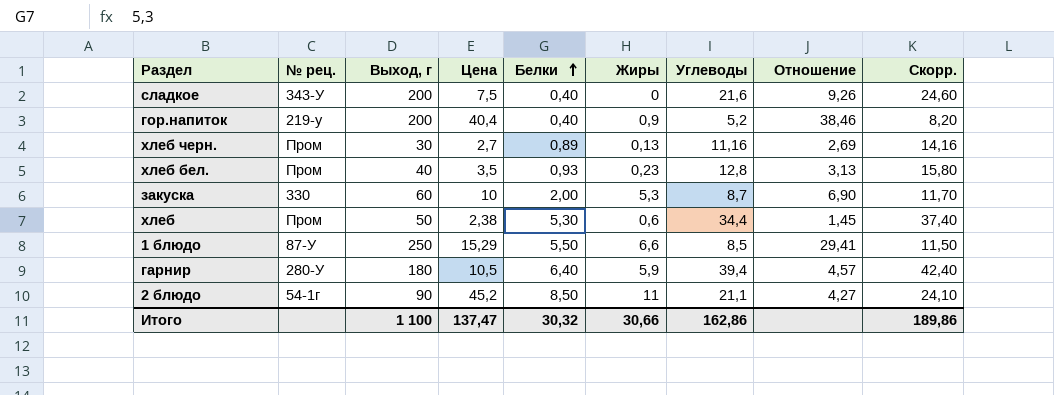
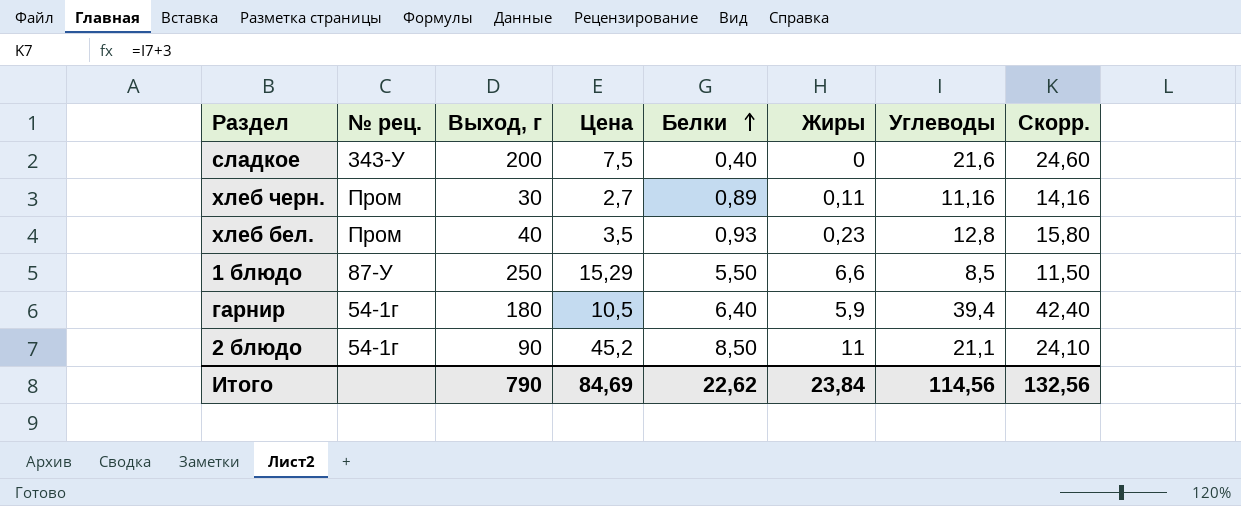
column Отношение | formula: [Выход, г] / [Углеводы] -> none
row гор.напиток: 219-у | 200 | 40,4 | 0,40 | 0,9 | 5,2 | 38,46 | 8,20 -> none
row закуска: 330 | 60 | 10 | 2,00 | 5,3 | 8,7 | 6,90 | 11,70 -> none
row хлеб: Пром | 50 | 2,38 | 5,30 | 0,6 | 34,4 | 1,45 | 37,40 -> none
хлеб черн. | Жиры: 0,13 -> 0,11
гарнир | № рец.: 280-У -> 54-1г
Итого | Выход, г: 1 100 -> 790
Итого | Цена: 137,47 -> 84,69
Итого | Белки: 30,32 -> 22,62
Итого | Жиры: 30,66 -> 23,84
Итого | Углеводы: 162,86 -> 114,56
Итого | Скорр.: 189,86 -> 132,56

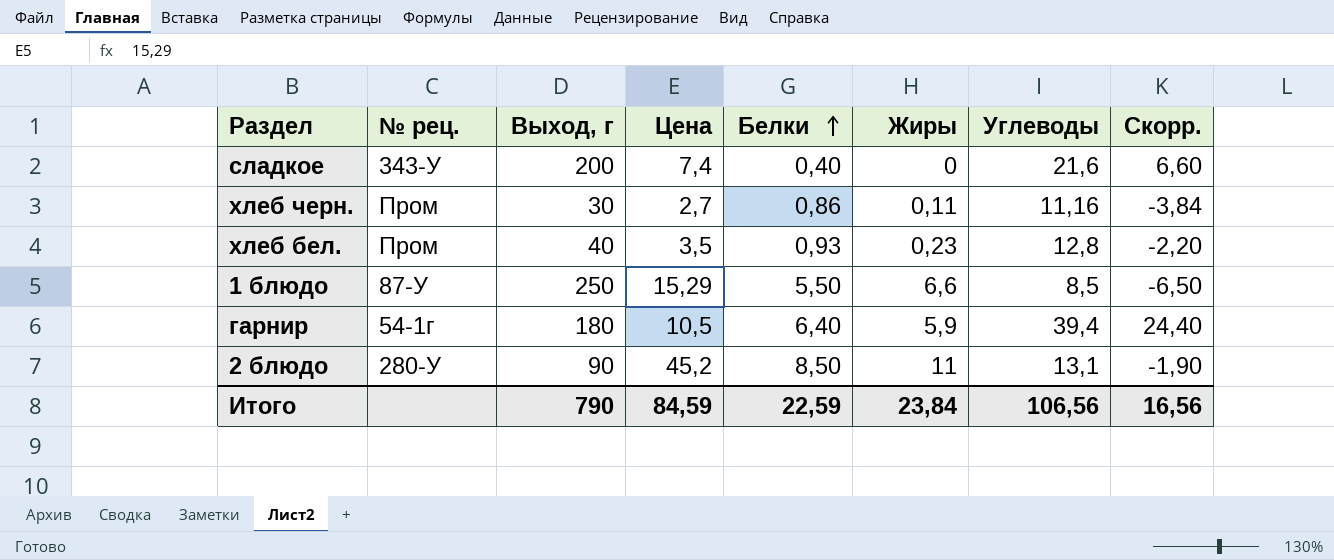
column Скорр. | formula: [Углеводы] + 3 -> [Углеводы] - 15
сладкое | Цена: 7,5 -> 7,4
хлеб черн. | Белки: 0,89 -> 0,86
2 блюдо | № рец.: 54-1г -> 280-У
2 блюдо | Углеводы: 21,1 -> 13,1
Итого | Цена: 84,69 -> 84,59
Итого | Белки: 22,62 -> 22,59
Итого | Углеводы: 114,56 -> 106,56
Итого | Скорр.: 132,56 -> 16,56

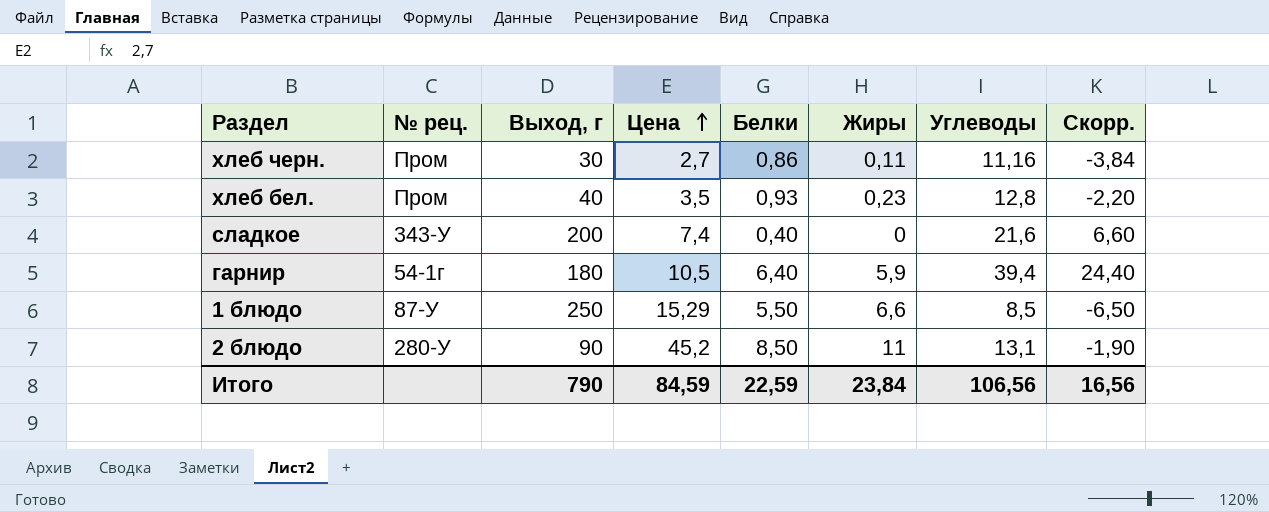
row order: Белки ascending -> Цена ascending

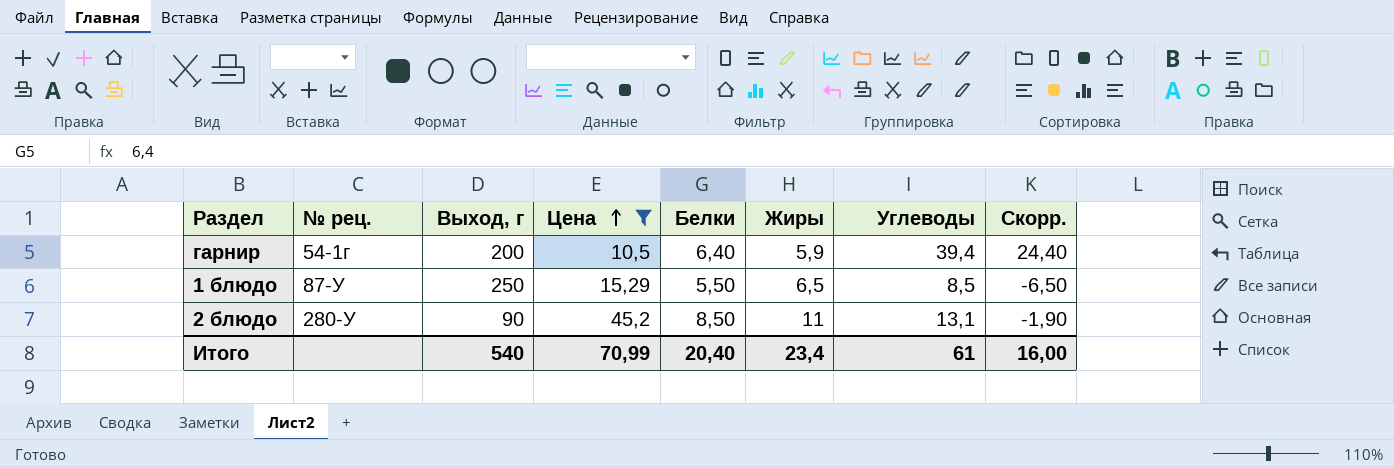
filter: none -> Цена >= 10,5
гарнир | Выход, г: 180 -> 200
1 блюдо | Жиры: 6,6 -> 6,5
Итого | Выход, г: 790 -> 540
Итого | Цена: 84,59 -> 70,99
Итого | Белки: 22,59 -> 20,40
Итого | Жиры: 23,84 -> 23,4
Итого | Углеводы: 106,56 -> 61
Итого | Скорр.: 16,56 -> 16,00

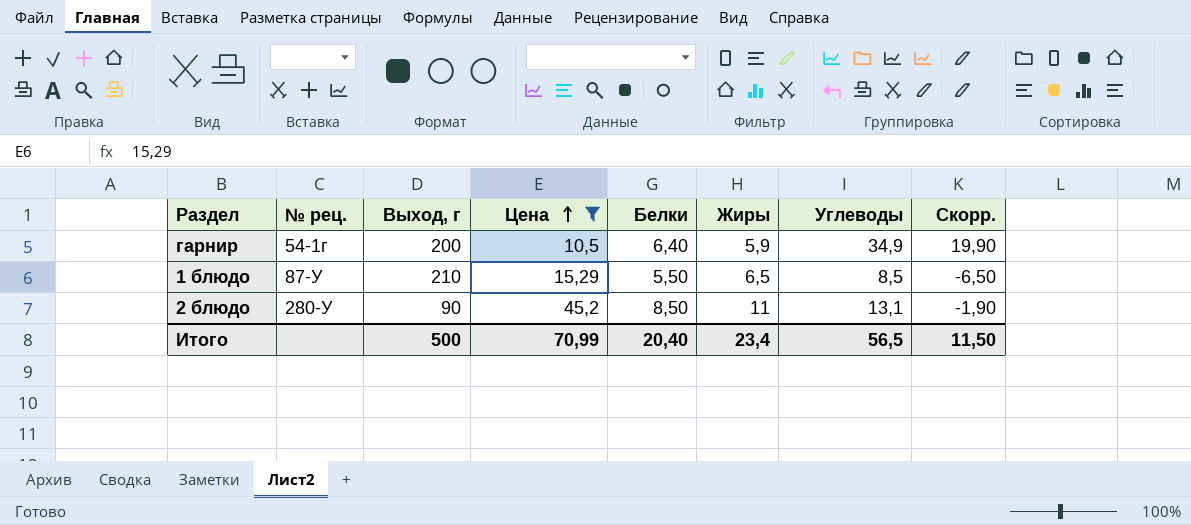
гарнир | Углеводы: 39,4 -> 34,9
гарнир | Скорр.: 24,40 -> 19,90
1 блюдо | Выход, г: 250 -> 210
Итого | Выход, г: 540 -> 500
Итого | Углеводы: 61 -> 56,5
Итого | Скорр.: 16,00 -> 11,50

